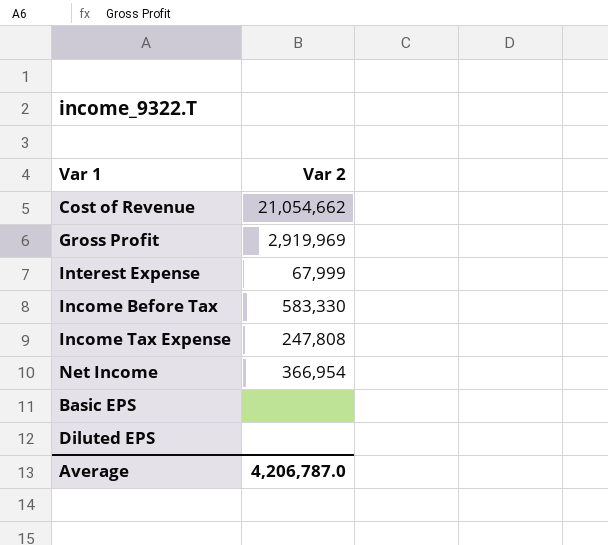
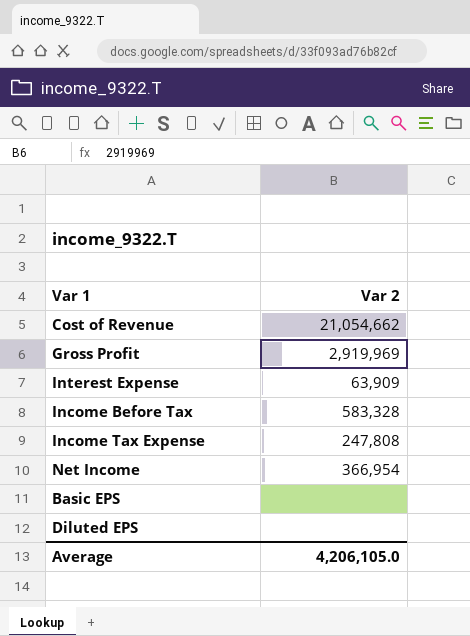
Interest Expense | Var 2: 67,999 -> 63,909
Income Before Tax | Var 2: 583,330 -> 583,328
Average | Var 2: 4,206,787.0 -> 4,206,105.0

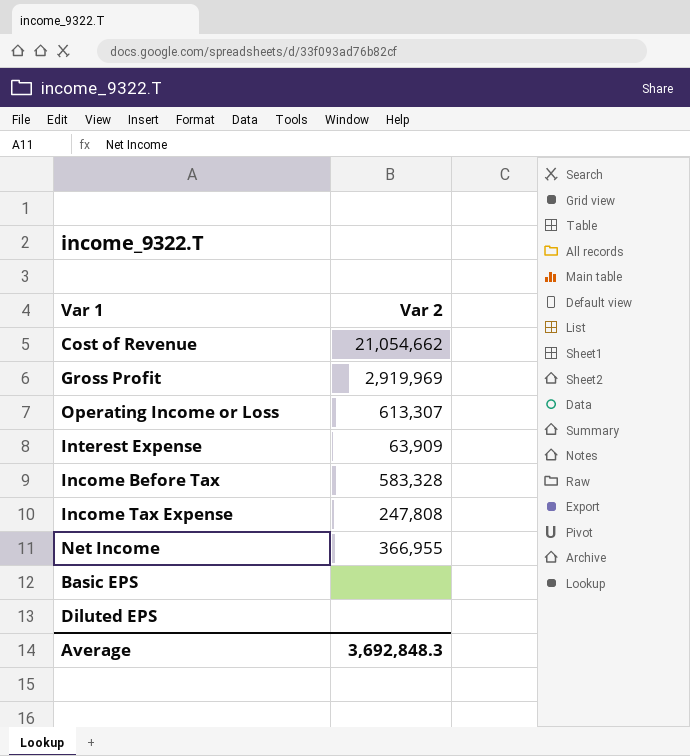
row Operating Income or Loss: none -> 613,307
Net Income | Var 2: 366,954 -> 366,955
Average | Var 2: 4,206,105.0 -> 3,692,848.3

